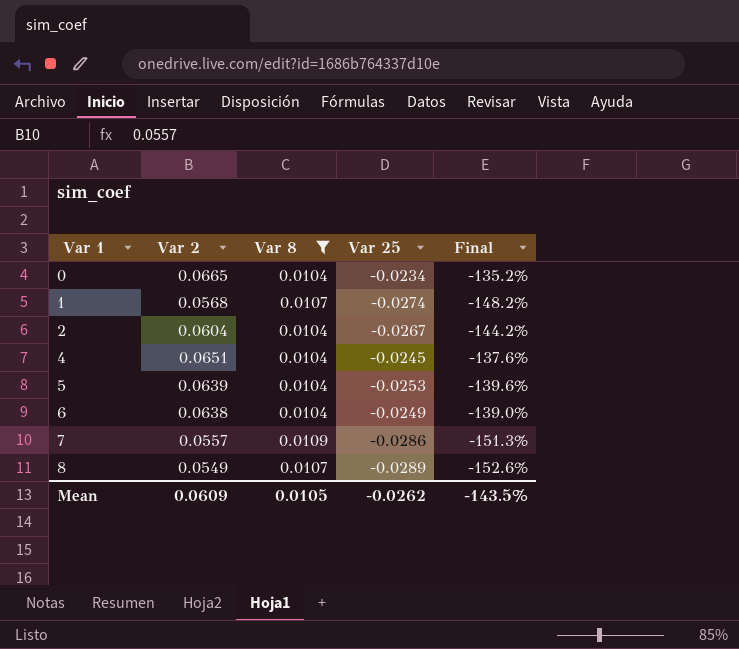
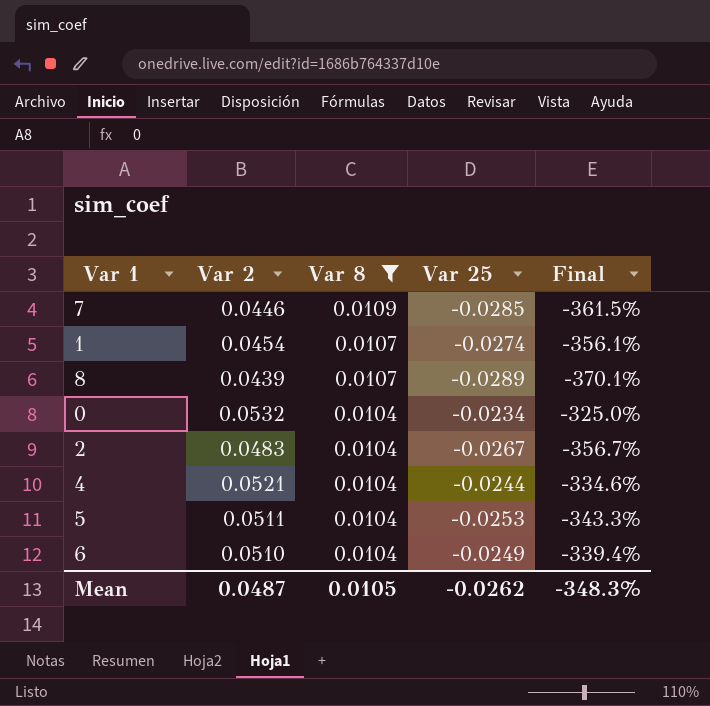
row order: Var 1 ascending -> Var 8 descending
column Final | formula: ([Var 25] - [Var 2]) / [Var 2] -> ([Var 25] - [Var 8]) / [Var 8]
7 | Var 2: 0.0557 -> 0.0446
7 | Var 25: -0.0286 -> -0.0285
1 | Var 2: 0.0568 -> 0.0454
8 | Var 2: 0.0549 -> 0.0439
0 | Var 2: 0.0665 -> 0.0532
2 | Var 2: 0.0604 -> 0.0483
4 | Var 2: 0.0651 -> 0.0521
4 | Var 25: -0.0245 -> -0.0244
5 | Var 2: 0.0639 -> 0.0511
6 | Var 2: 0.0638 -> 0.0510
Mean | Var 2: 0.0609 -> 0.0487
Mean | Final: -143.5% -> -348.3%

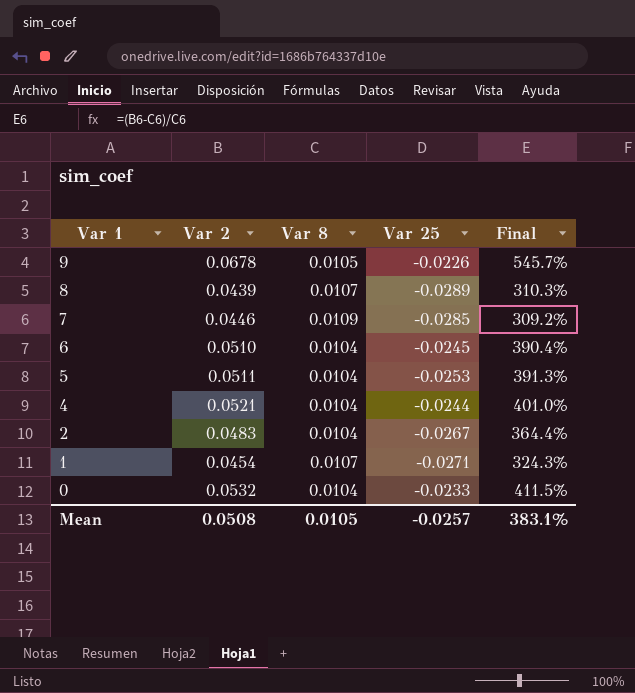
filter: Var 8 != 0.0105 -> none
row order: Var 8 descending -> Var 1 descending
column Final | formula: ([Var 25] - [Var 8]) / [Var 8] -> ([Var 2] - [Var 8]) / [Var 8]
6 | Var 25: -0.0249 -> -0.0245
1 | Var 25: -0.0274 -> -0.0271
0 | Var 25: -0.0234 -> -0.0233
Mean | Var 2: 0.0487 -> 0.0508
Mean | Var 25: -0.0262 -> -0.0257
Mean | Final: -348.3% -> 383.1%

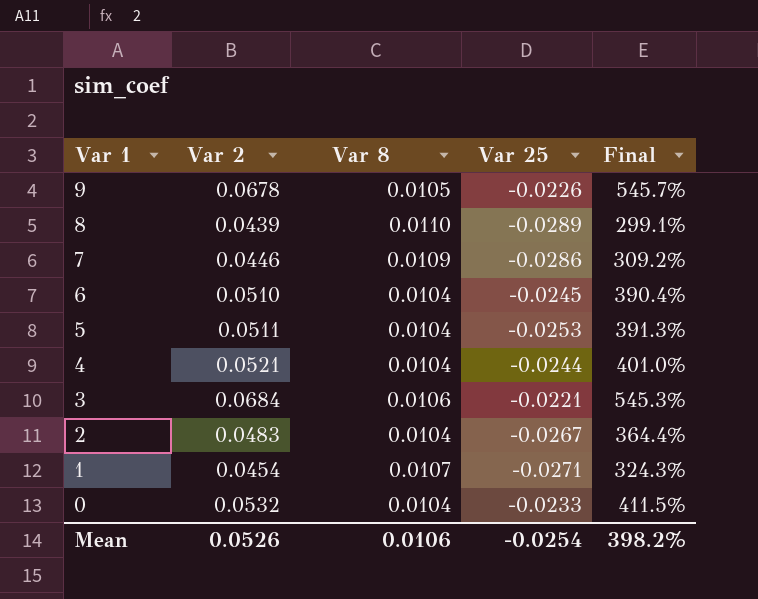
8 | Var 8: 0.0107 -> 0.0110
8 | Final: 310.3% -> 299.1%
7 | Var 25: -0.0285 -> -0.0286
row 3: none -> 0.0684 | 0.0106 | -0.0221 | 545.3%
Mean | Var 2: 0.0508 -> 0.0526
Mean | Var 8: 0.0105 -> 0.0106
Mean | Var 25: -0.0257 -> -0.0254
Mean | Final: 383.1% -> 398.2%

